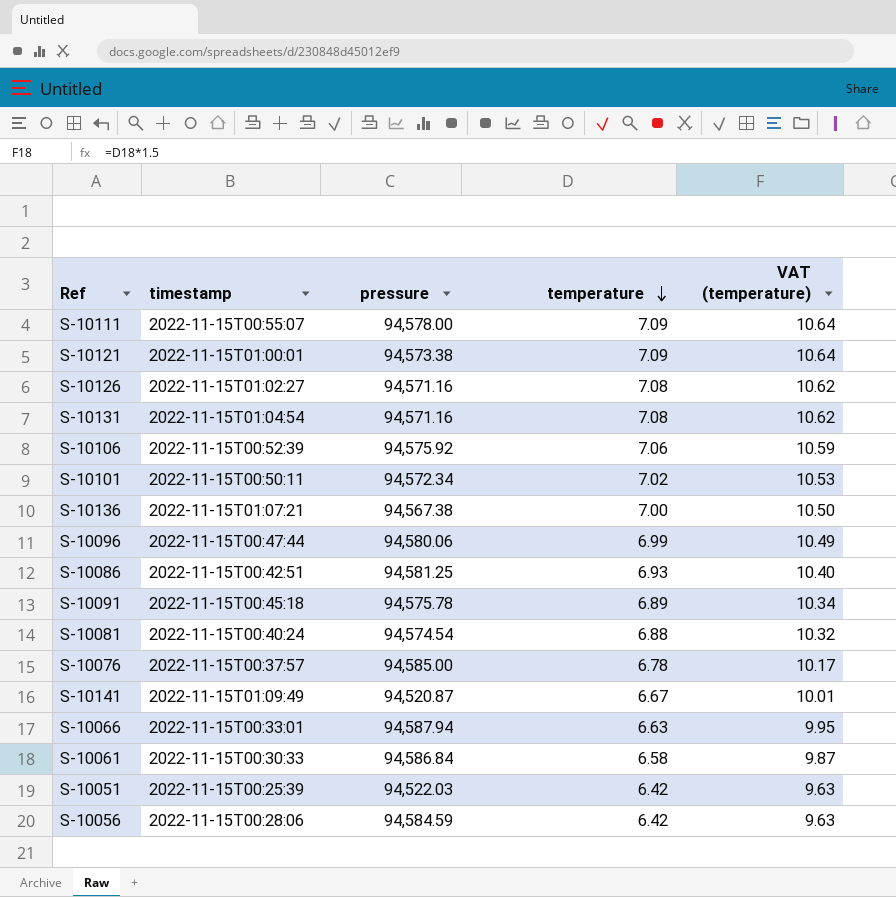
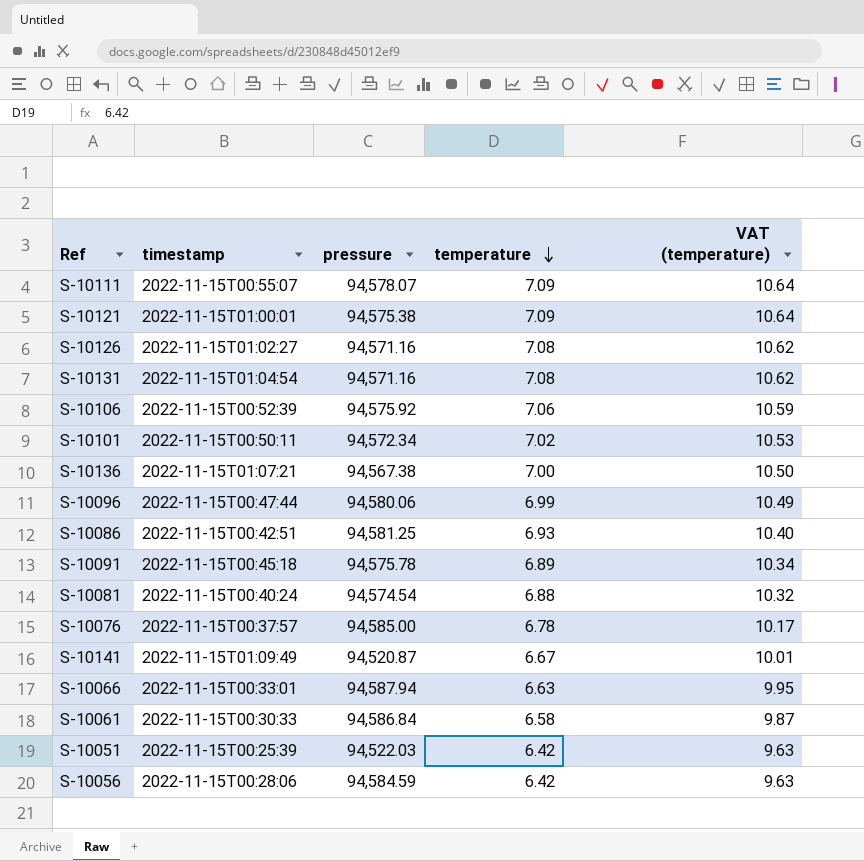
S-10111 | pressure: 94,578.00 -> 94,578.07
S-10121 | pressure: 94,573.38 -> 94,575.38

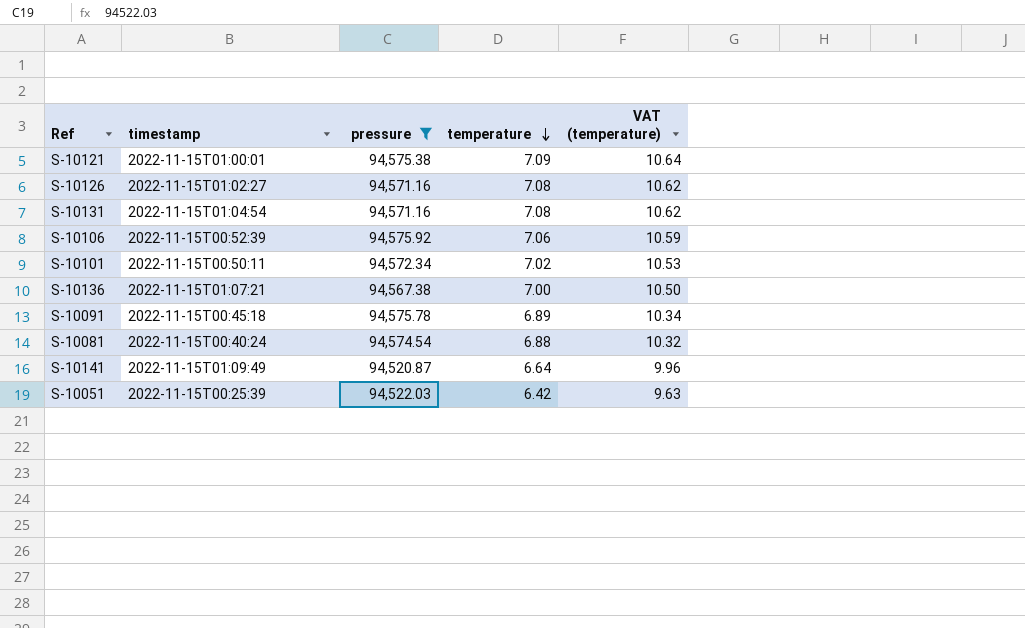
filter: none -> pressure <= 94,575.92
S-10141 | temperature: 6.67 -> 6.64
S-10141 | VAT (temperature): 10.01 -> 9.96

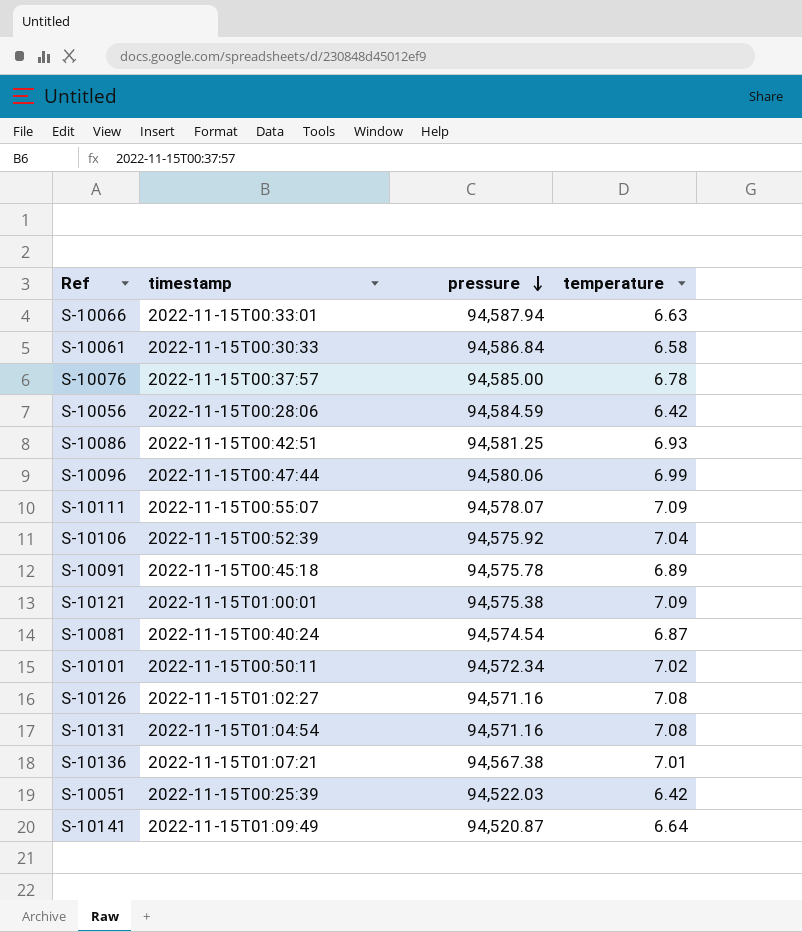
filter: pressure <= 94,575.92 -> none
row order: temperature descending -> pressure descending
column VAT (temperature) | formula: [temperature] * 1.5 -> none
S-10106 | temperature: 7.06 -> 7.04
S-10081 | temperature: 6.88 -> 6.87
S-10136 | temperature: 7.00 -> 7.01

